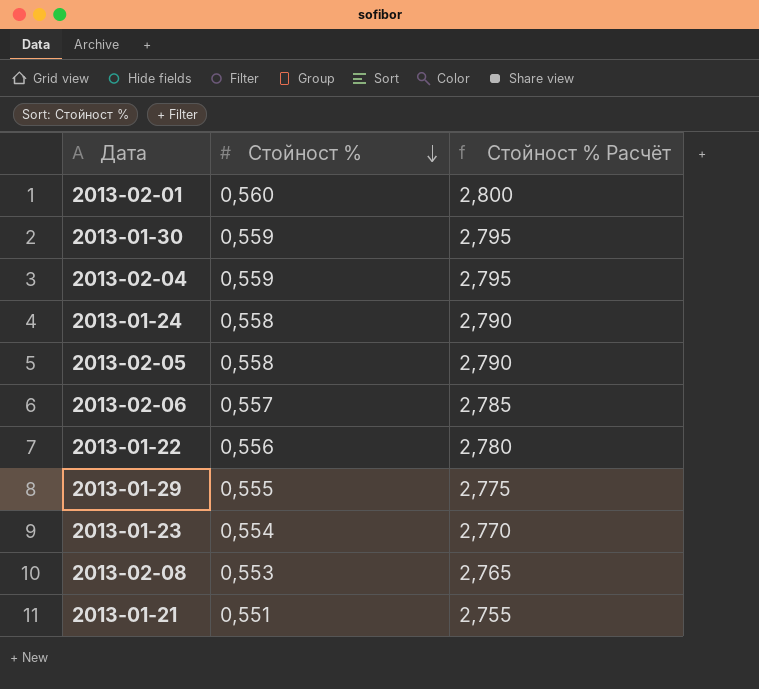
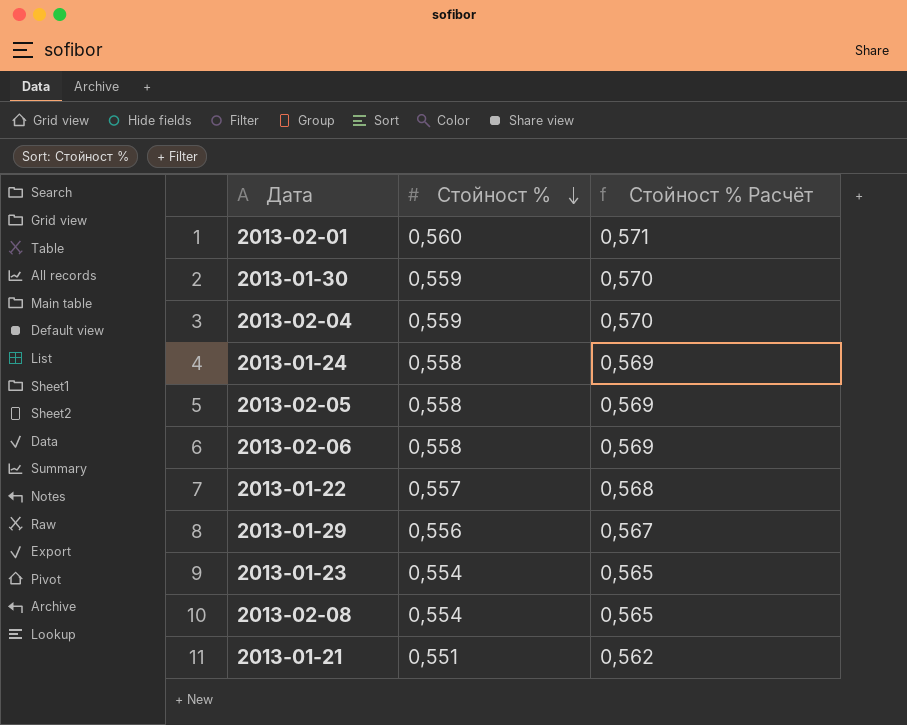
column Стойност % Расчёт | formula: [Стойност %] * 5 -> [Стойност %] * 1,02
2013-02-06 | Стойност %: 0,557 -> 0,558
2013-01-22 | Стойност %: 0,556 -> 0,557
2013-01-29 | Стойност %: 0,555 -> 0,556
2013-02-08 | Стойност %: 0,553 -> 0,554

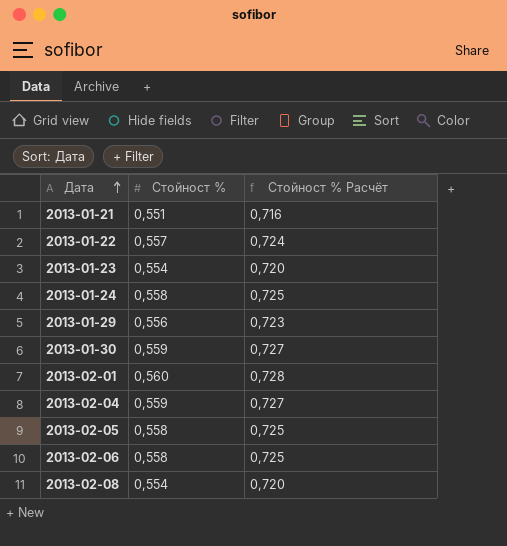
row order: Стойност % descending -> Дата ascending
column Стойност % Расчёт | formula: [Стойност %] * 1,02 -> [Стойност %] * 1,3

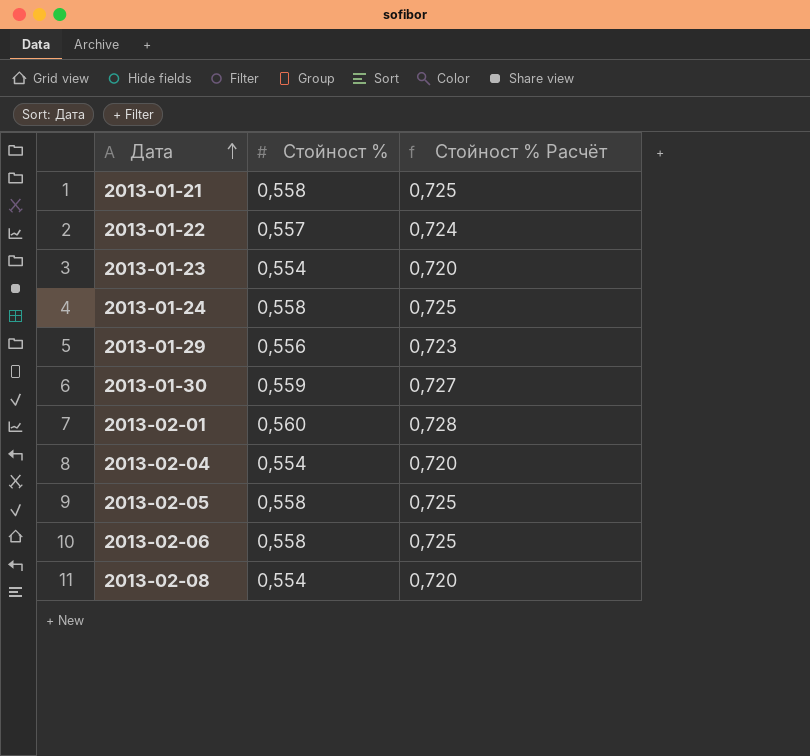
2013-01-21 | Стойност %: 0,551 -> 0,558
2013-01-21 | Стойност % Расчёт: 0,716 -> 0,725
2013-02-04 | Стойност %: 0,559 -> 0,554
2013-02-04 | Стойност % Расчёт: 0,727 -> 0,720

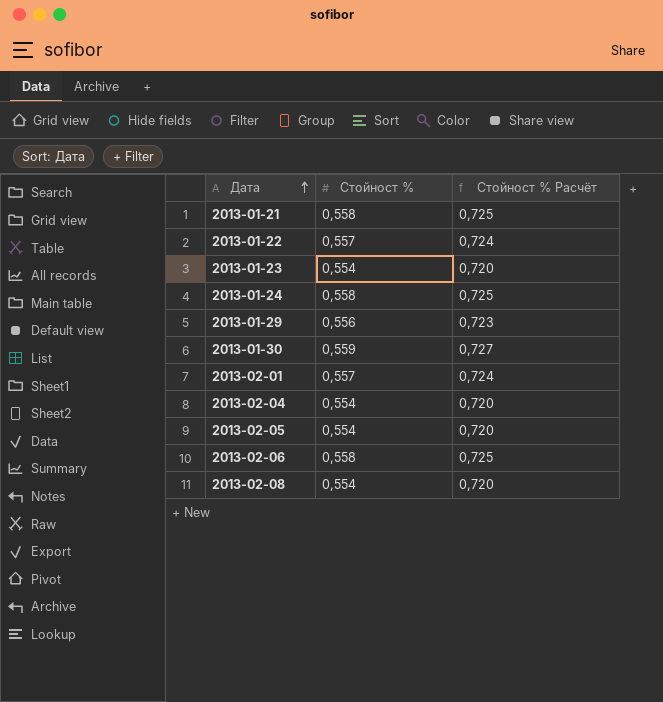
2013-02-01 | Стойност %: 0,560 -> 0,557
2013-02-01 | Стойност % Расчёт: 0,728 -> 0,724
2013-02-05 | Стойност %: 0,558 -> 0,554
2013-02-05 | Стойност % Расчёт: 0,725 -> 0,720

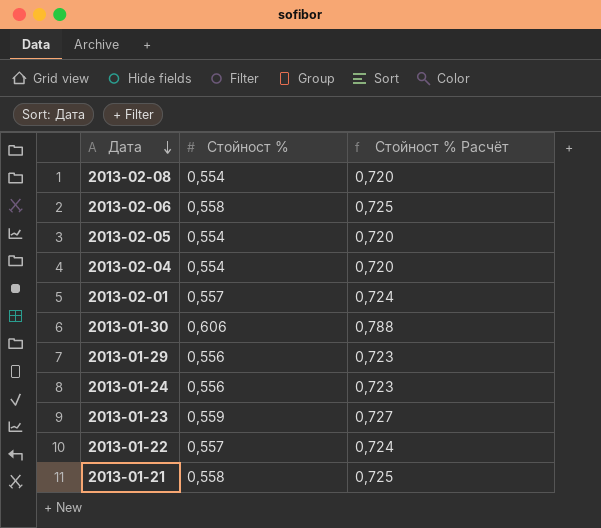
row order: Дата ascending -> Дата descending
2013-01-30 | Стойност %: 0,559 -> 0,606
2013-01-30 | Стойност % Расчёт: 0,727 -> 0,788
2013-01-24 | Стойност %: 0,558 -> 0,556
2013-01-24 | Стойност % Расчёт: 0,725 -> 0,723
2013-01-23 | Стойност %: 0,554 -> 0,559
2013-01-23 | Стойност % Расчёт: 0,720 -> 0,727

